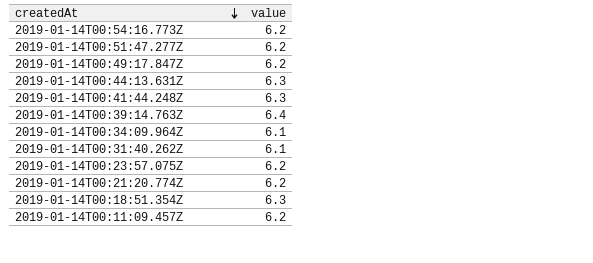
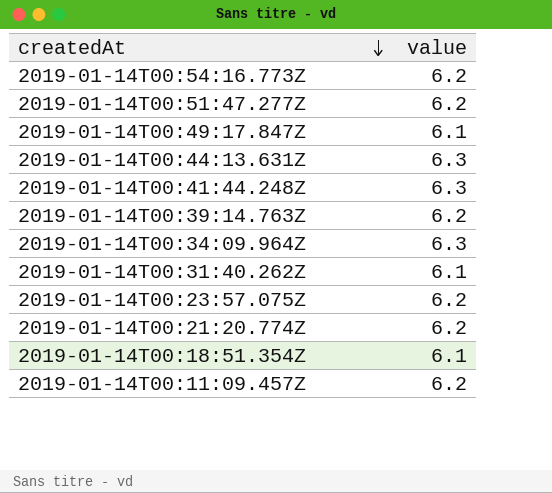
2019-01-14T00:49:17.847Z | value: 6.2 -> 6.1
2019-01-14T00:39:14.763Z | value: 6.4 -> 6.2
2019-01-14T00:34:09.964Z | value: 6.1 -> 6.3
2019-01-14T00:18:51.354Z | value: 6.3 -> 6.1

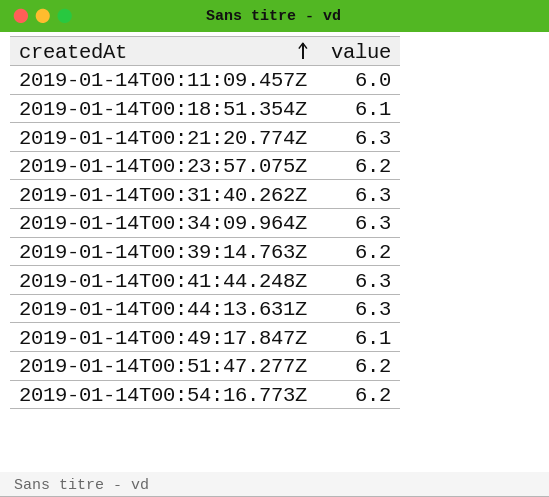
row order: createdAt descending -> createdAt ascending
2019-01-14T00:11:09.457Z | value: 6.2 -> 6.0
2019-01-14T00:21:20.774Z | value: 6.2 -> 6.3
2019-01-14T00:31:40.262Z | value: 6.1 -> 6.3

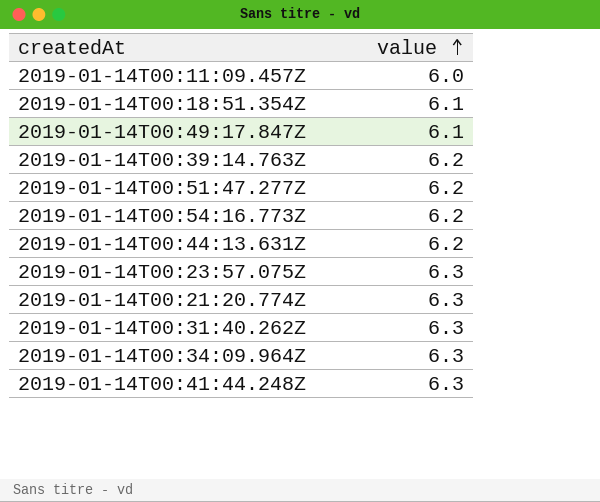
row order: createdAt ascending -> value ascending
2019-01-14T00:44:13.631Z | value: 6.3 -> 6.2
2019-01-14T00:23:57.075Z | value: 6.2 -> 6.3

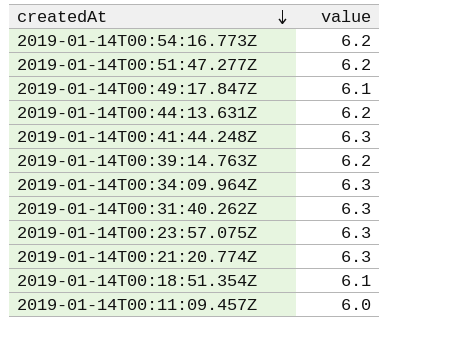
row order: value ascending -> createdAt descending

